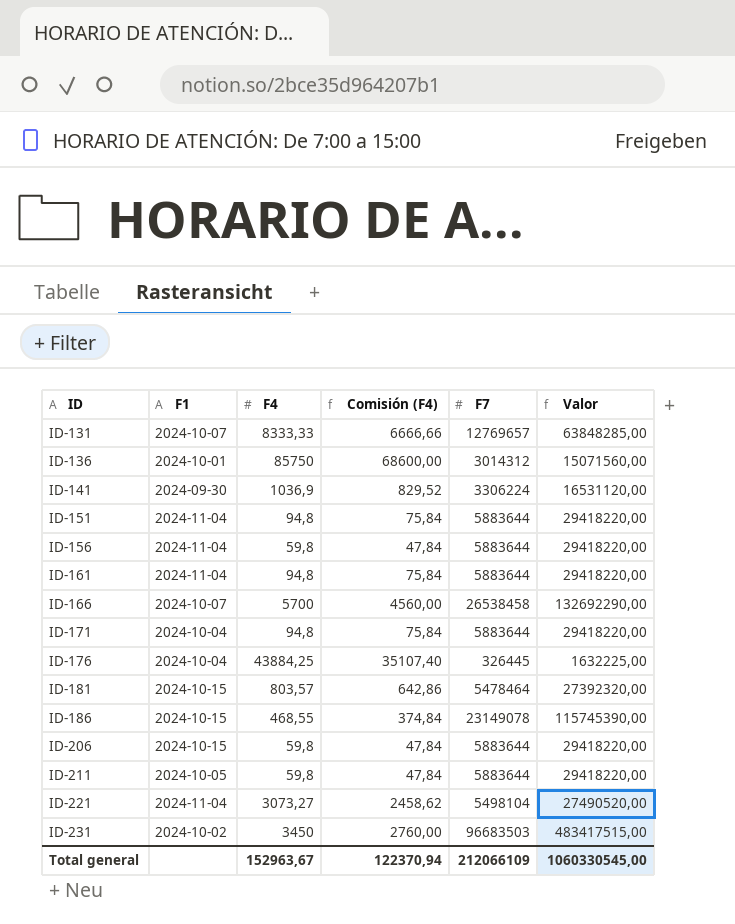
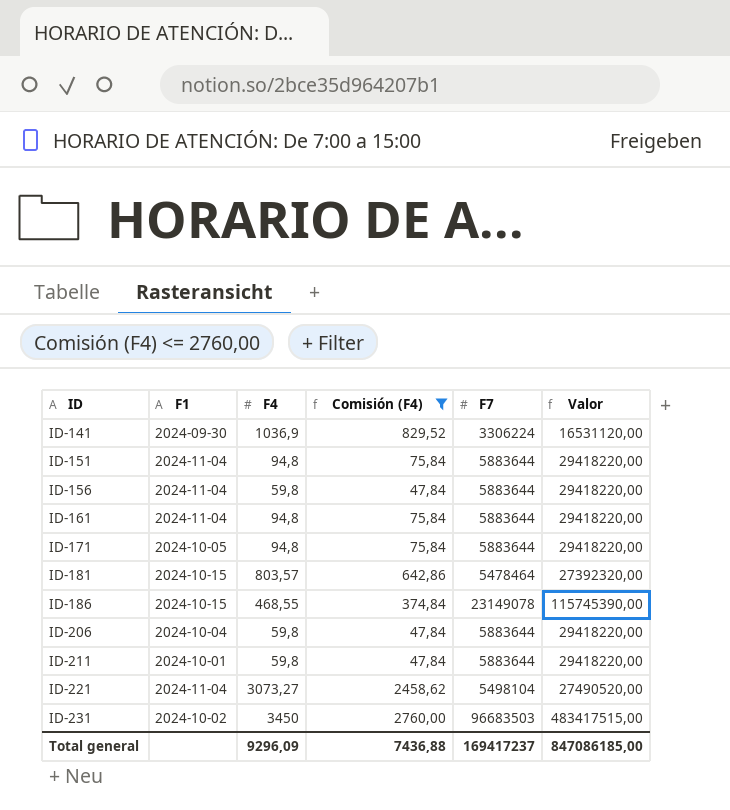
filter: none -> Comisión (F4) <= 2760,00
ID-171 | F1: 2024-10-04 -> 2024-10-05
ID-206 | F1: 2024-10-15 -> 2024-10-04
ID-211 | F1: 2024-10-05 -> 2024-10-01
Total general | F4: 152963,67 -> 9296,09
Total general | Comisión (F4): 122370,94 -> 7436,88
Total general | F7: 212066109 -> 169417237
Total general | Valor: 1060330545,00 -> 847086185,00

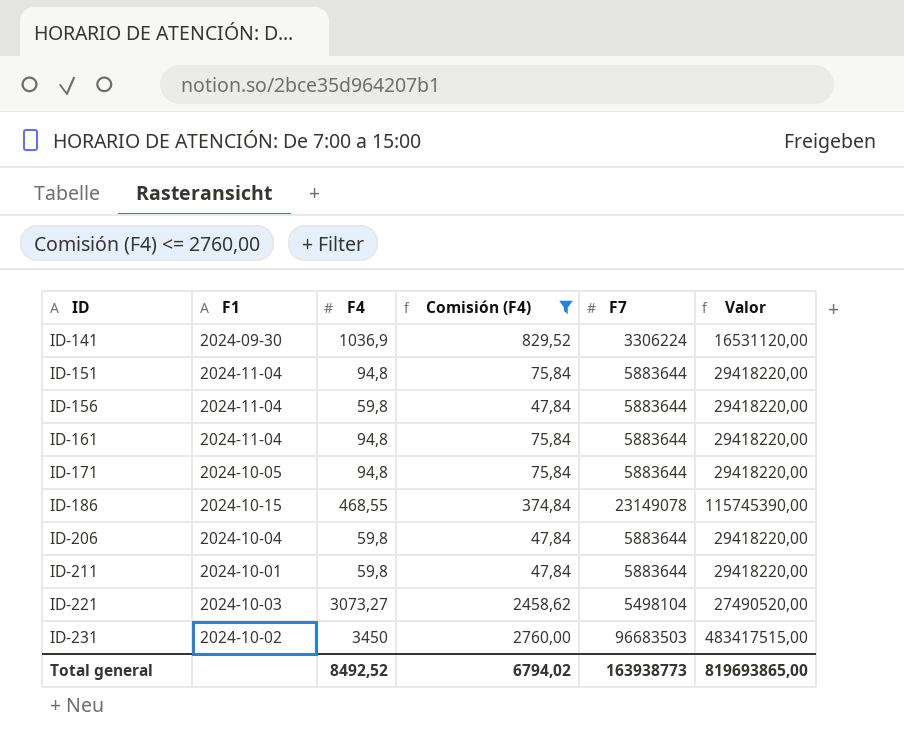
row ID-181: 2024-10-15 | 803,57 | 642,86 | 5478464 | 27392320,00 -> none
ID-221 | F1: 2024-11-04 -> 2024-10-03
Total general | F4: 9296,09 -> 8492,52
Total general | Comisión (F4): 7436,88 -> 6794,02
Total general | F7: 169417237 -> 163938773
Total general | Valor: 847086185,00 -> 819693865,00

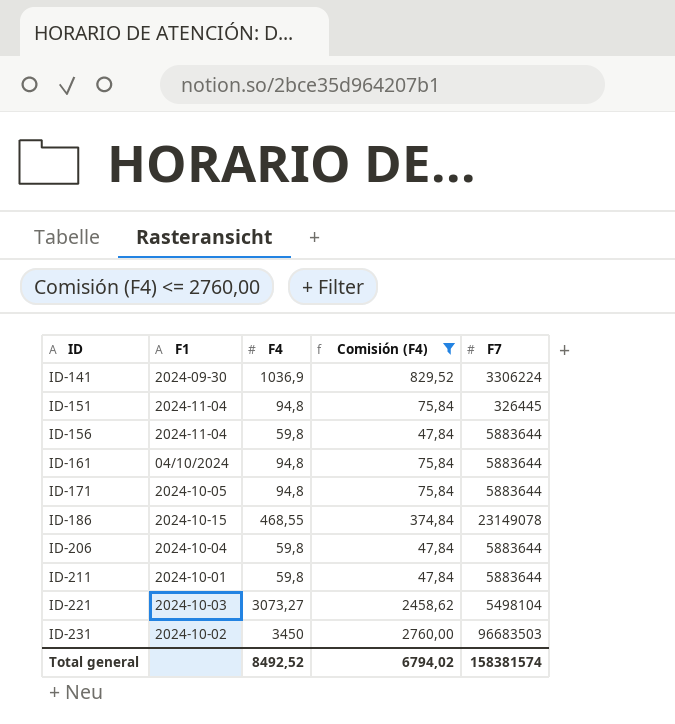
column Valor | formula: [F7] * 5 -> none
ID-151 | F7: 5883644 -> 326445
ID-161 | F1: 2024-11-04 -> 04/10/2024
Total general | F7: 163938773 -> 158381574

